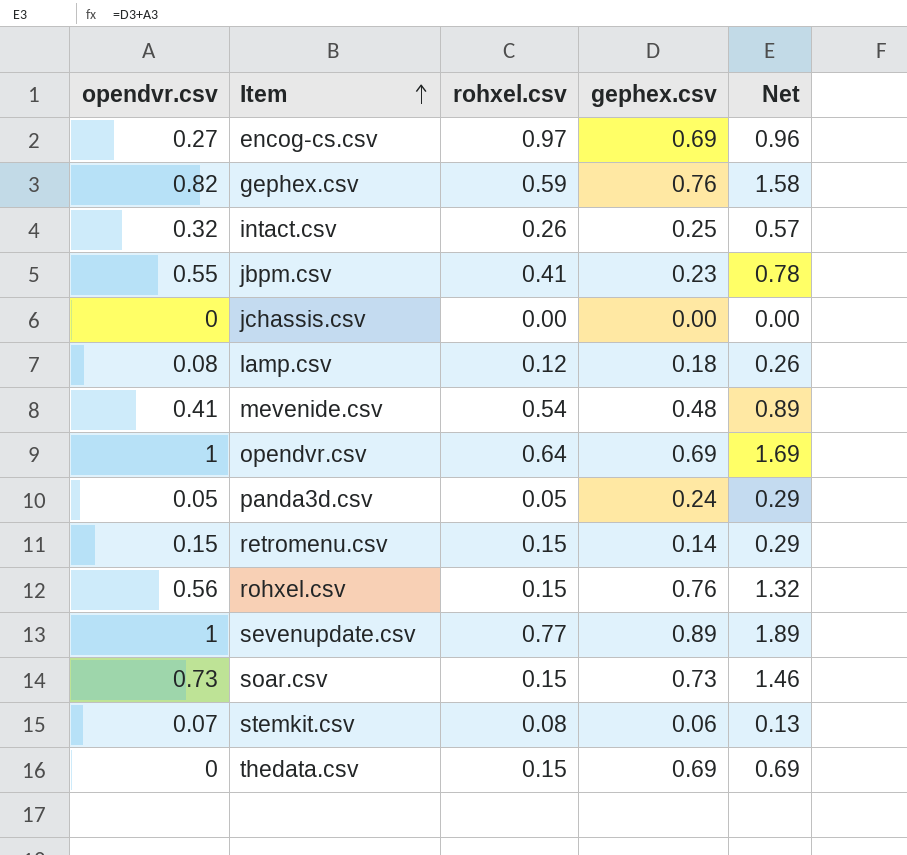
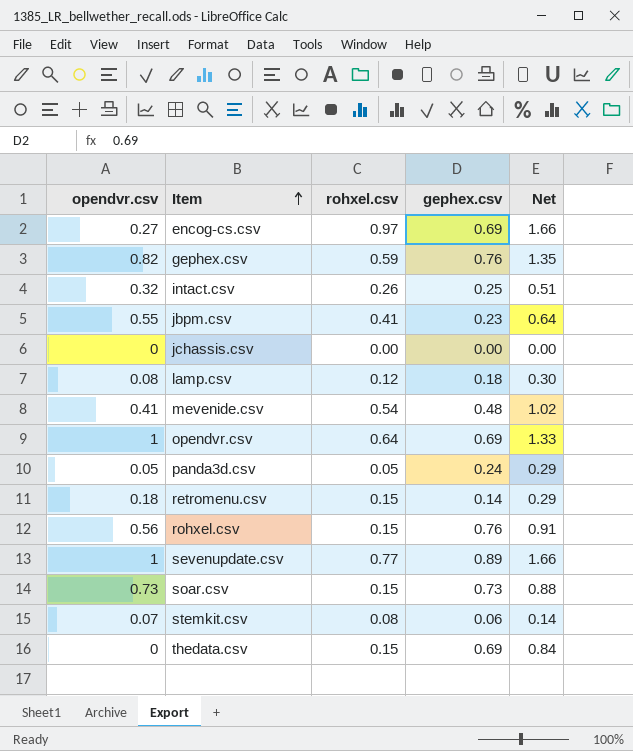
column Net | formula: [opendvr.csv] + [gephex.csv] -> [rohxel.csv] + [gephex.csv]
retromenu.csv | opendvr.csv: 0.15 -> 0.18

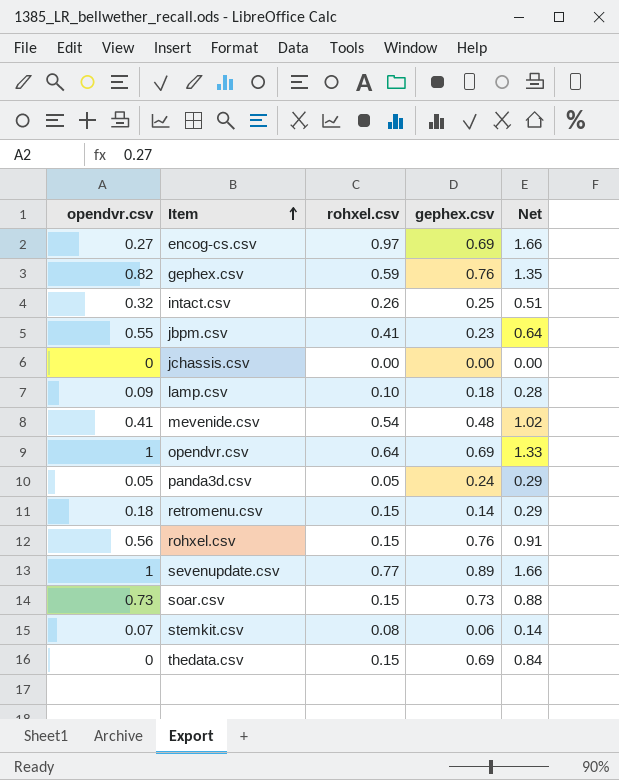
lamp.csv | opendvr.csv: 0.08 -> 0.09
lamp.csv | rohxel.csv: 0.12 -> 0.10
lamp.csv | Net: 0.30 -> 0.28

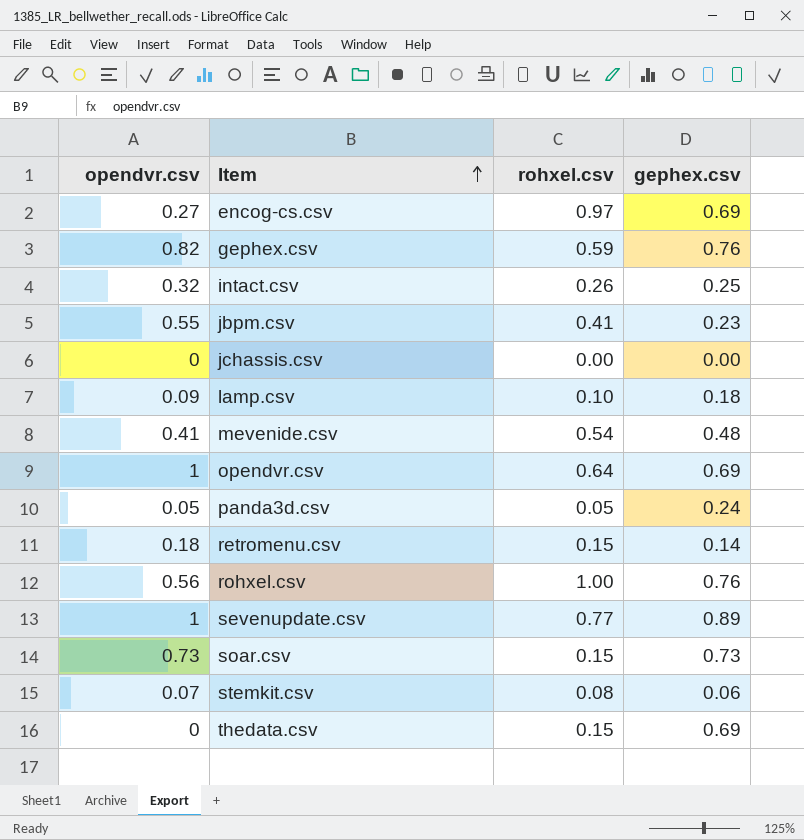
column Net | formula: [rohxel.csv] + [gephex.csv] -> none
rohxel.csv | rohxel.csv: 0.15 -> 1.00

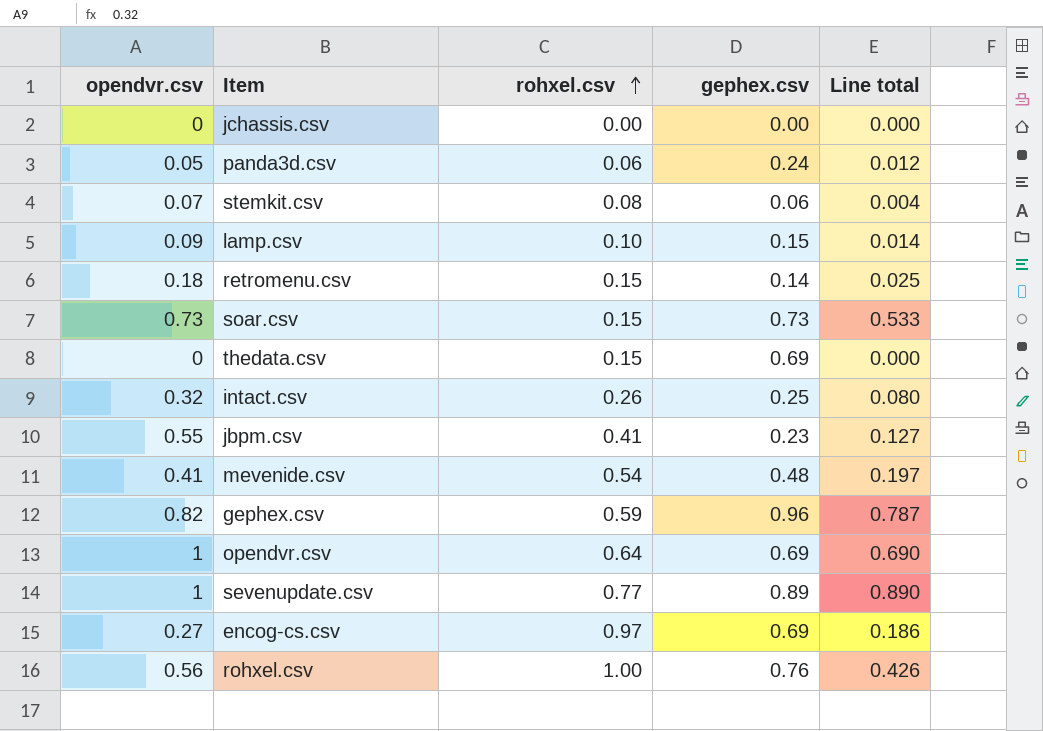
row order: Item ascending -> rohxel.csv ascending
column Line total | formula: none -> [opendvr.csv] * [gephex.csv]
panda3d.csv | rohxel.csv: 0.05 -> 0.06
lamp.csv | gephex.csv: 0.18 -> 0.15
gephex.csv | gephex.csv: 0.76 -> 0.96

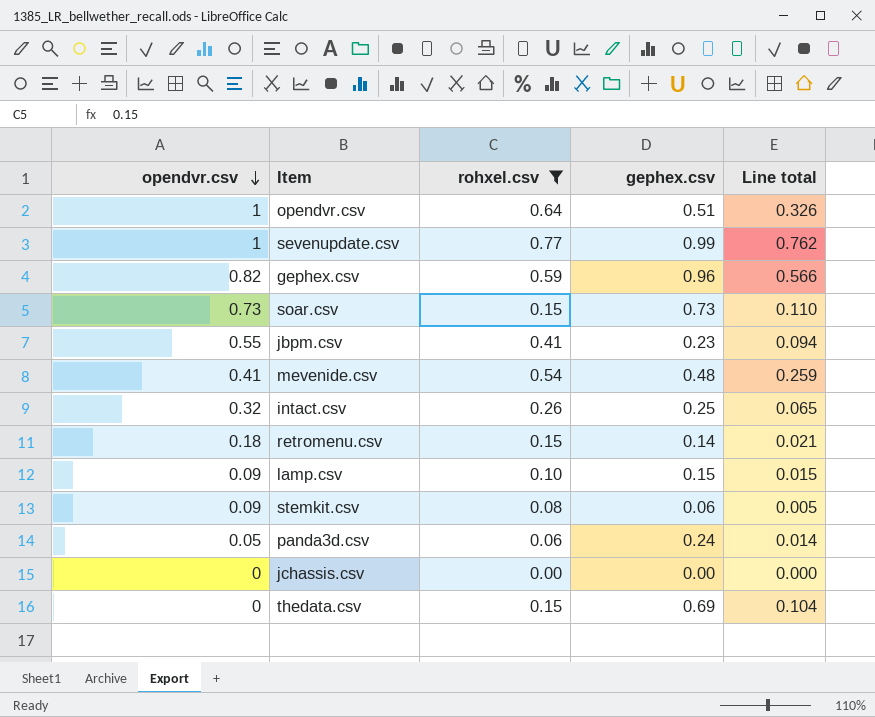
filter: none -> rohxel.csv <= 0.77
row order: rohxel.csv ascending -> opendvr.csv descending
column Line total | formula: [opendvr.csv] * [gephex.csv] -> [rohxel.csv] * [gephex.csv]
opendvr.csv | gephex.csv: 0.69 -> 0.51
sevenupdate.csv | gephex.csv: 0.89 -> 0.99
stemkit.csv | opendvr.csv: 0.07 -> 0.09

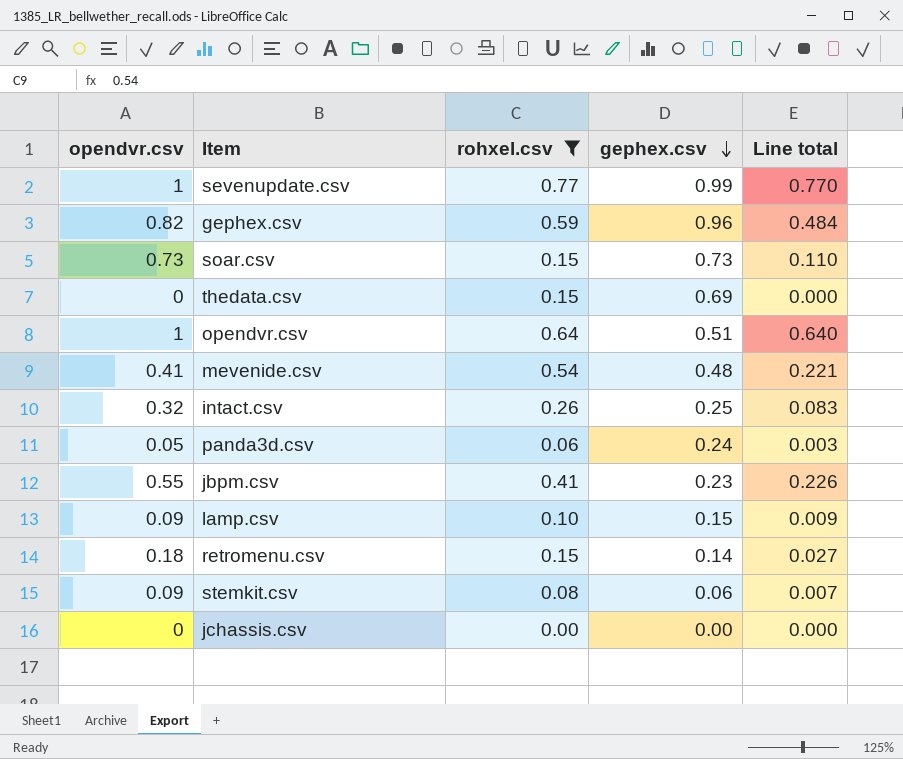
row order: opendvr.csv descending -> gephex.csv descending
column Line total | formula: [rohxel.csv] * [gephex.csv] -> [opendvr.csv] * [rohxel.csv]

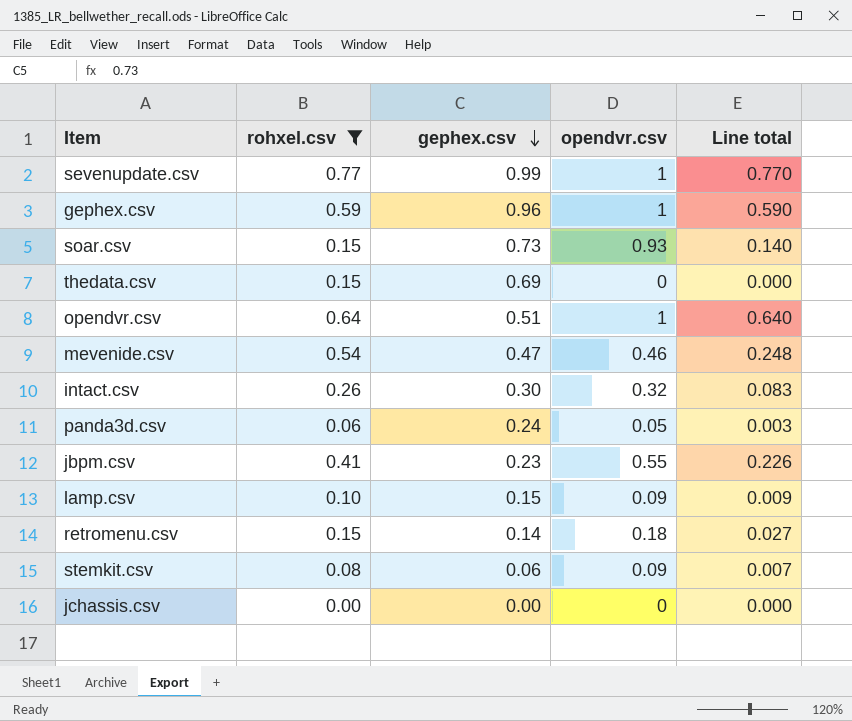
column opendvr.csv | position: 1 -> 4
gephex.csv | opendvr.csv: 0.82 -> 1
gephex.csv | Line total: 0.484 -> 0.590
soar.csv | opendvr.csv: 0.73 -> 0.93
soar.csv | Line total: 0.110 -> 0.140
mevenide.csv | gephex.csv: 0.48 -> 0.47
mevenide.csv | opendvr.csv: 0.41 -> 0.46
mevenide.csv | Line total: 0.221 -> 0.248
intact.csv | gephex.csv: 0.25 -> 0.30

